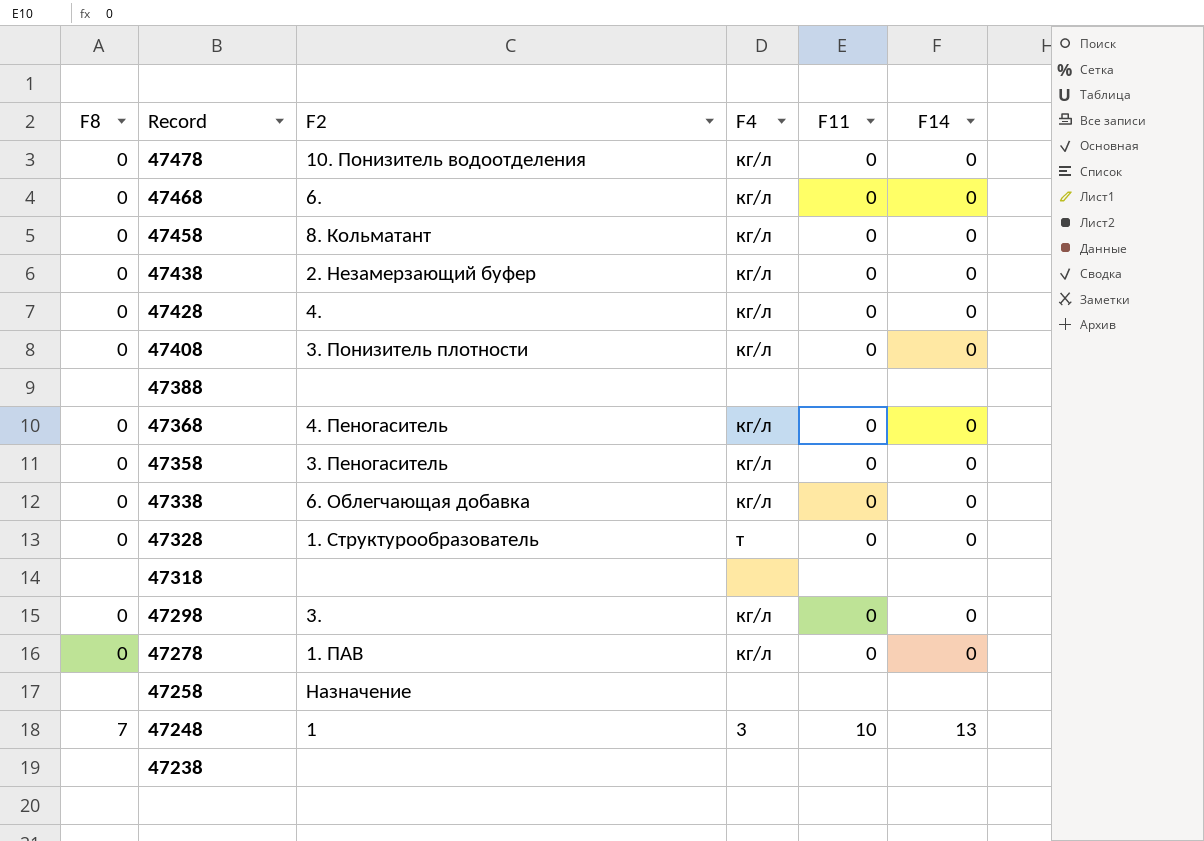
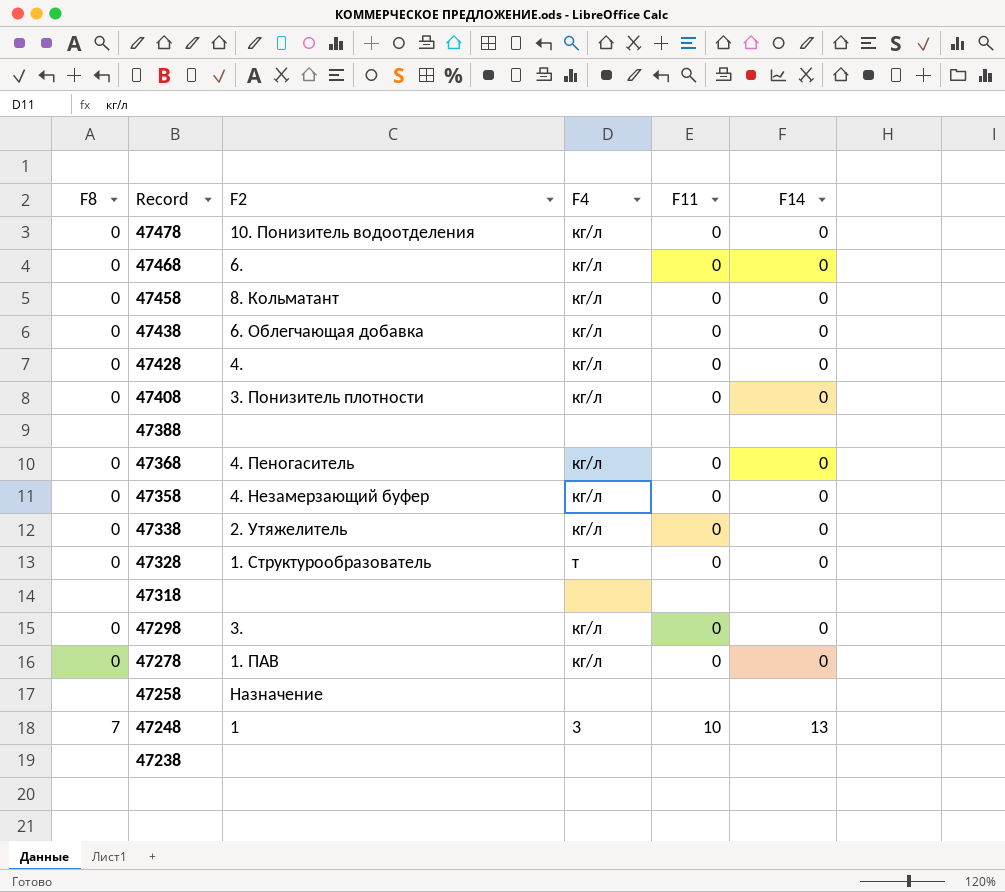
47438 | F2: 2. Незамерзающий буфер -> 6. Облегчающая добавка
47358 | F2: 3. Пеногаситель -> 4. Незамерзающий буфер
47338 | F2: 6. Облегчающая добавка -> 2. Утяжелитель

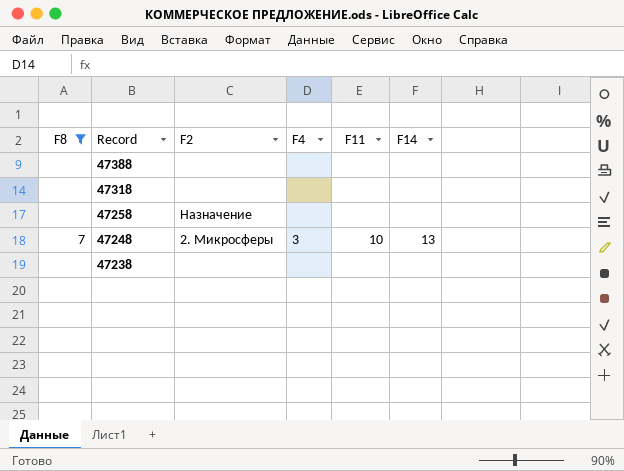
filter: none -> F8 != 0
47248 | F2: 1 -> 2. Микросферы

